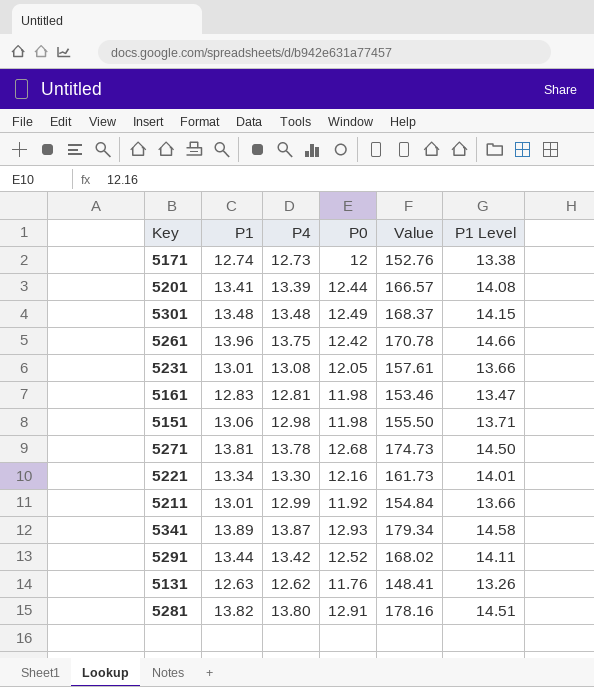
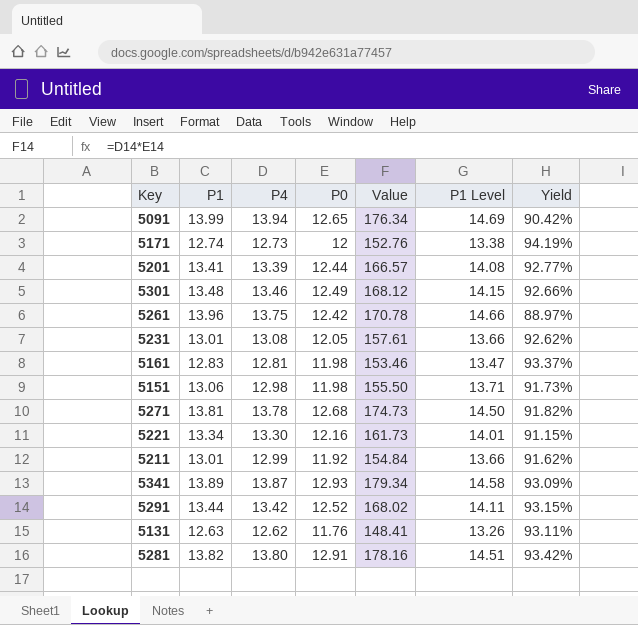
column Yield | formula: none -> [P0] / [P1]
row 5091: none -> 13.99 | 13.94 | 12.65 | 176.34 | 14.69 | 90.42%
5301 | P4: 13.48 -> 13.46
5301 | Value: 168.37 -> 168.12

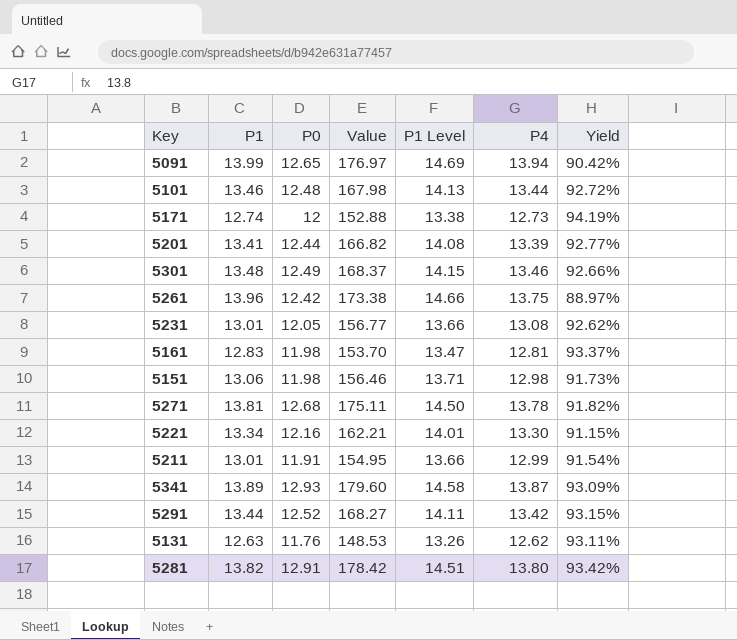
column Value | formula: [P4] * [P0] -> [P1] * [P0]
column P4 | position: 3 -> 6
row 5101: none -> 13.46 | 12.48 | 167.98 | 14.13 | 13.44 | 92.72%
5211 | P0: 11.92 -> 11.91
5211 | Yield: 91.62% -> 91.54%

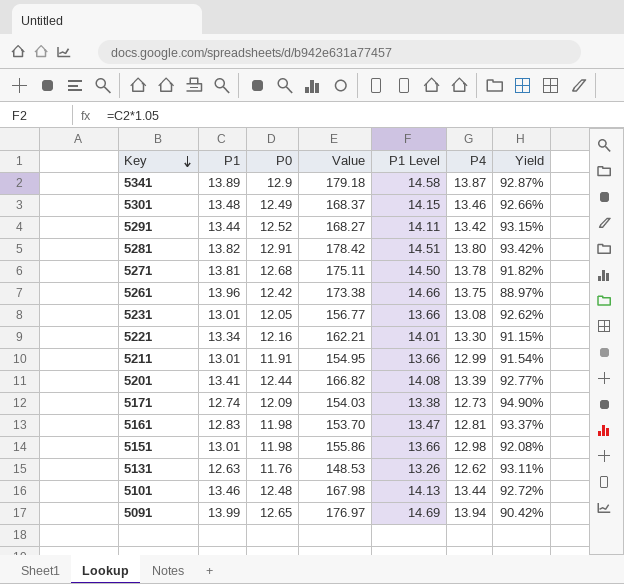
row order: none -> Key descending
5341 | P0: 12.93 -> 12.9
5341 | Value: 179.60 -> 179.18
5341 | Yield: 93.09% -> 92.87%
5171 | P0: 12 -> 12.09
5171 | Value: 152.88 -> 154.03
5171 | Yield: 94.19% -> 94.90%
5151 | P1: 13.06 -> 13.01
5151 | Value: 156.46 -> 155.86
5151 | P1 Level: 13.71 -> 13.66
5151 | Yield: 91.73% -> 92.08%

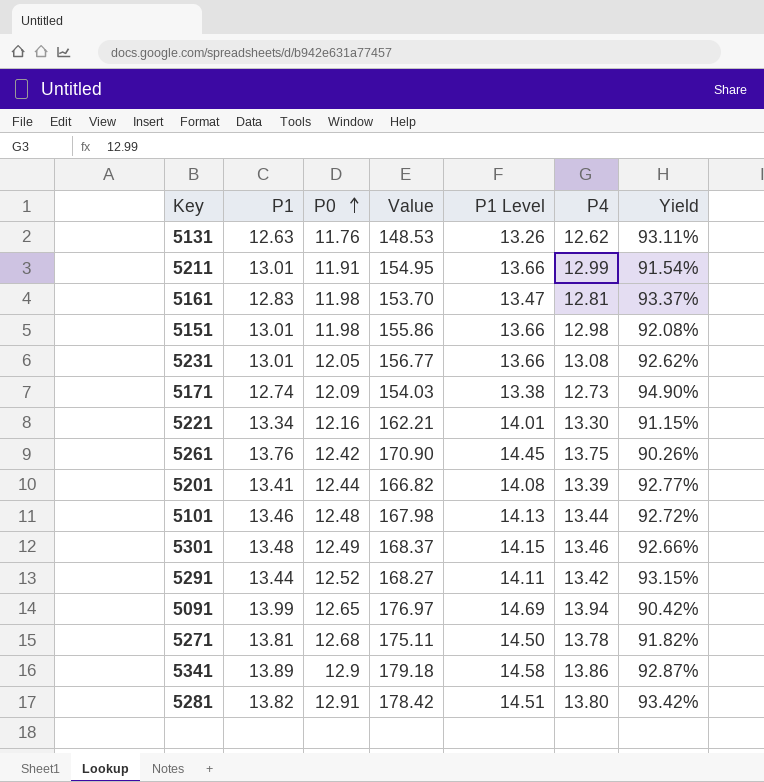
row order: Key descending -> P0 ascending
5261 | P1: 13.96 -> 13.76
5261 | Value: 173.38 -> 170.90
5261 | P1 Level: 14.66 -> 14.45
5261 | Yield: 88.97% -> 90.26%
5341 | P4: 13.87 -> 13.86

